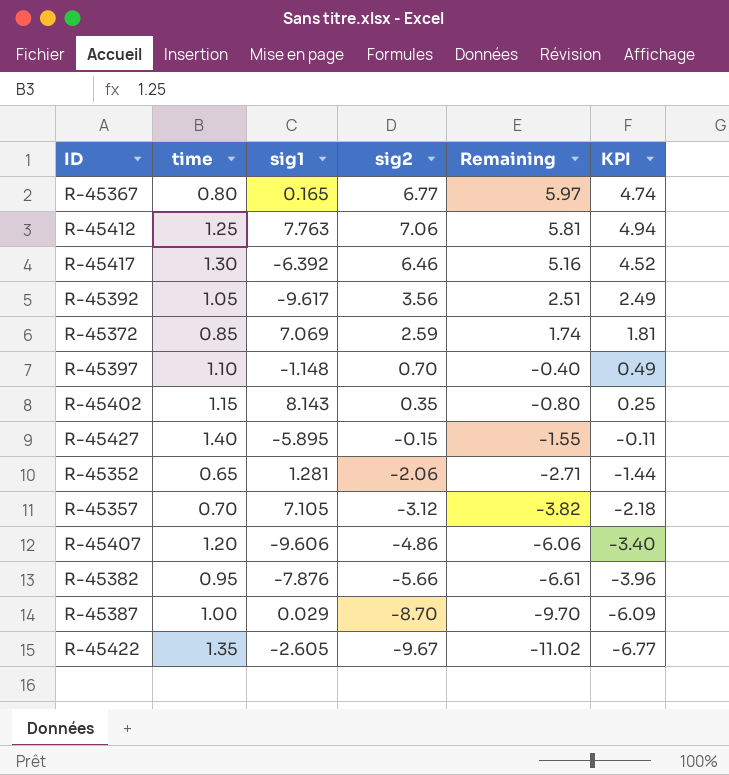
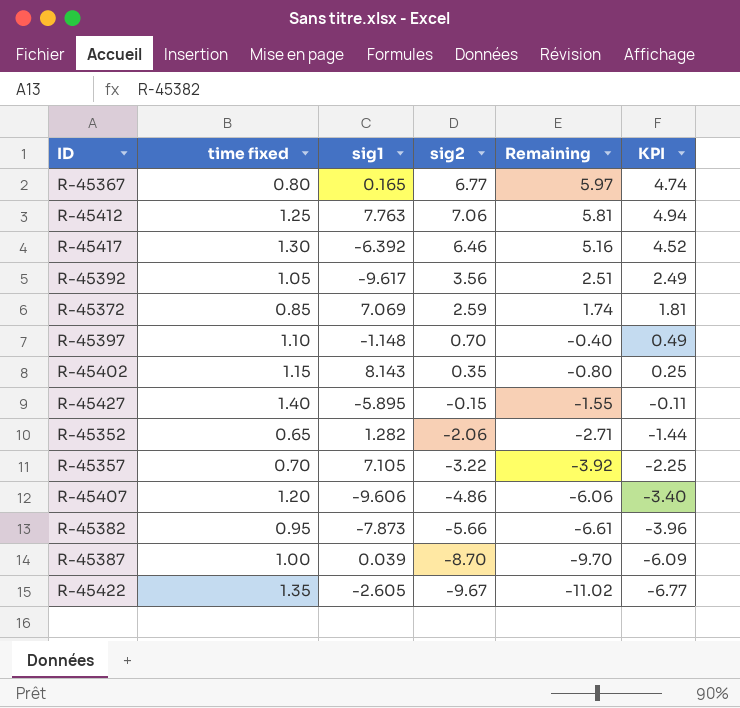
column name: time -> time fixed
R-45352 | sig1: 1.281 -> 1.282
R-45357 | sig2: -3.12 -> -3.22
R-45357 | Remaining: -3.82 -> -3.92
R-45357 | KPI: -2.18 -> -2.25
R-45382 | sig1: -7.876 -> -7.873
R-45387 | sig1: 0.029 -> 0.039

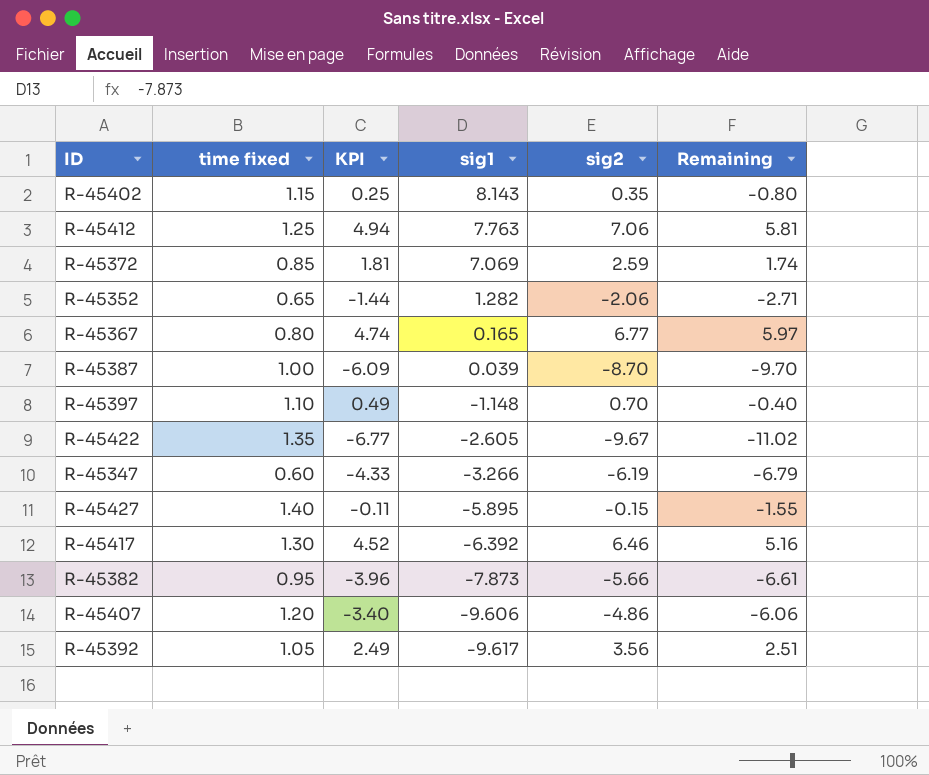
row order: Remaining descending -> sig1 descending
column KPI | position: 6 -> 3
row R-45357: 0.70 | 7.105 | -3.22 | -3.92 | -2.25 -> none
row R-45347: none -> 0.60 | -4.33 | -3.266 | -6.19 | -6.79

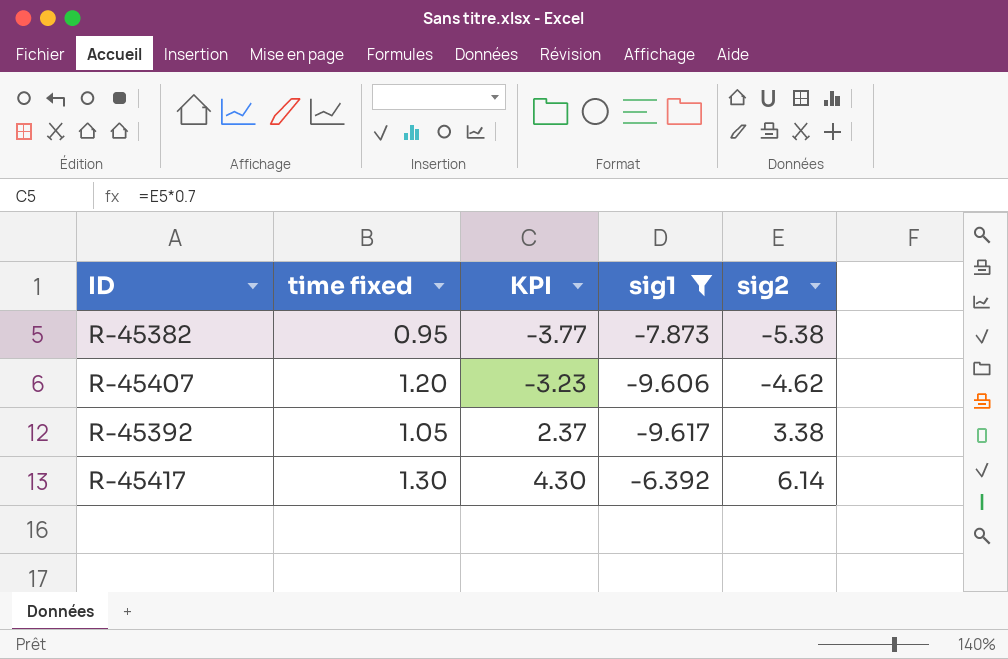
filter: none -> sig1 <= -6.392
row order: sig1 descending -> KPI ascending
column Remaining | formula: [sig2] - [time fixed] -> none
R-45382 | KPI: -3.96 -> -3.77
R-45382 | sig2: -5.66 -> -5.38
R-45407 | KPI: -3.40 -> -3.23
R-45407 | sig2: -4.86 -> -4.62
R-45392 | KPI: 2.49 -> 2.37
R-45392 | sig2: 3.56 -> 3.38
R-45417 | KPI: 4.52 -> 4.30
R-45417 | sig2: 6.46 -> 6.14

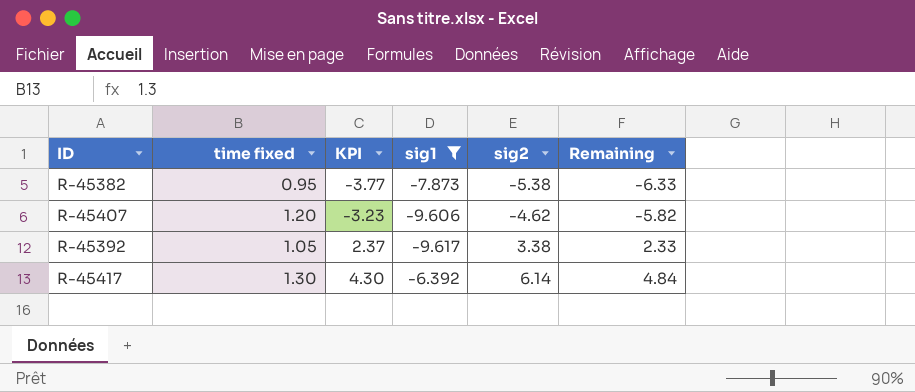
column Remaining | formula: none -> [sig2] - [time fixed]

